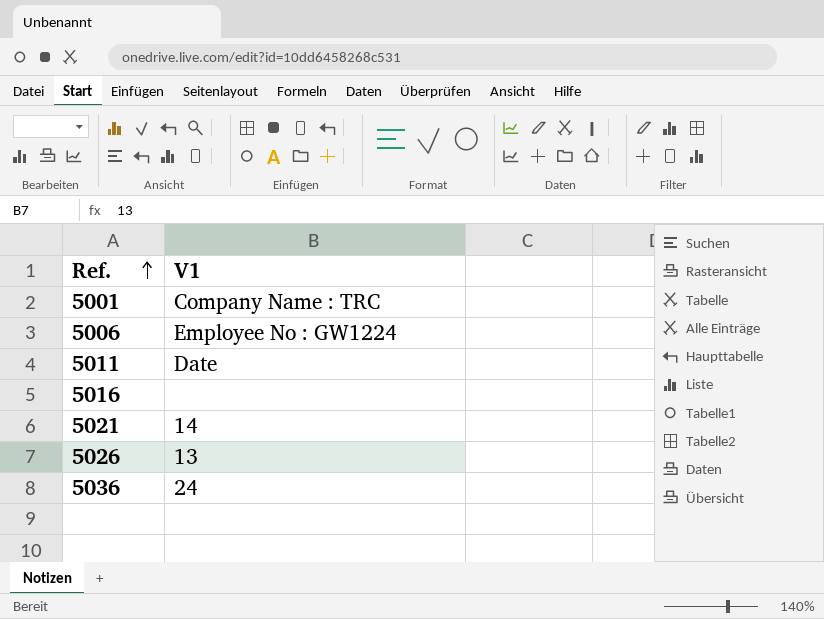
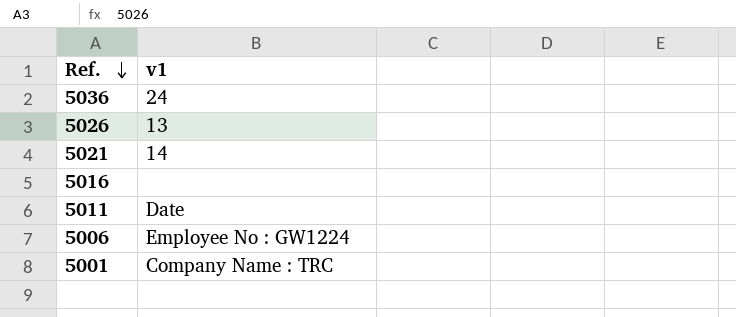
row order: Ref. ascending -> Ref. descending
column name: V1 -> v1

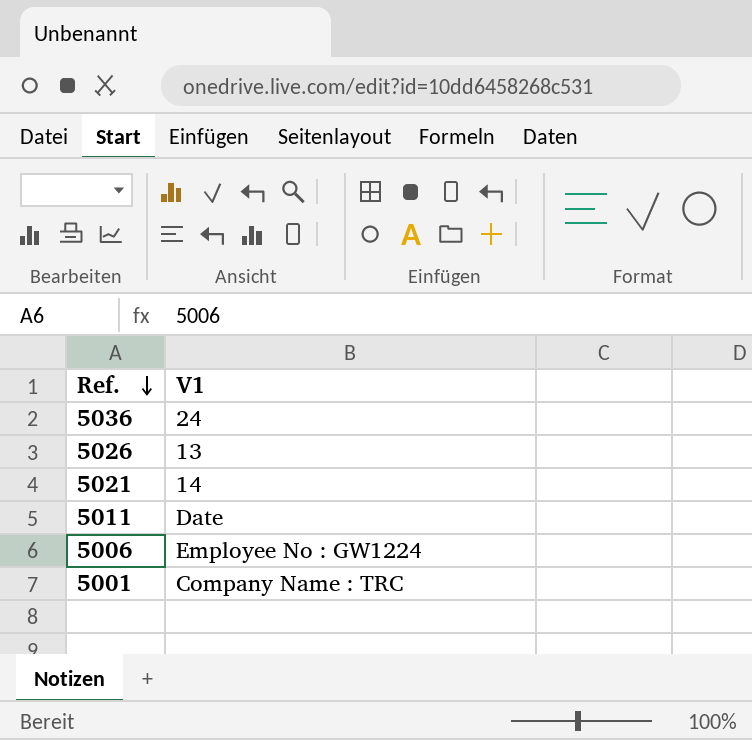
column name: v1 -> V1
row 5016: none -> none

